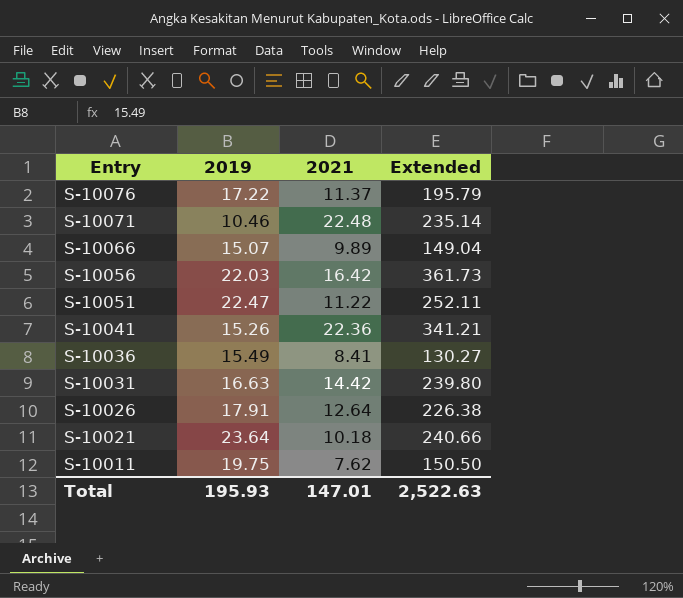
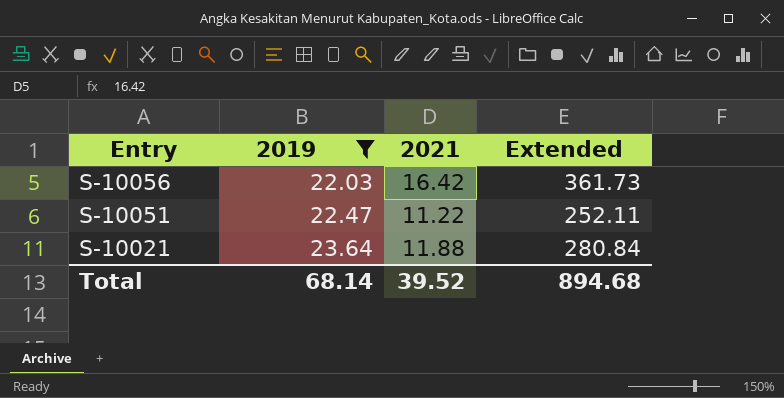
filter: none -> 2019 >= 22.03
S-10021 | 2021: 10.18 -> 11.88
S-10021 | Extended: 240.66 -> 280.84
Total | 2019: 195.93 -> 68.14
Total | 2021: 147.01 -> 39.52
Total | Extended: 2,522.63 -> 894.68

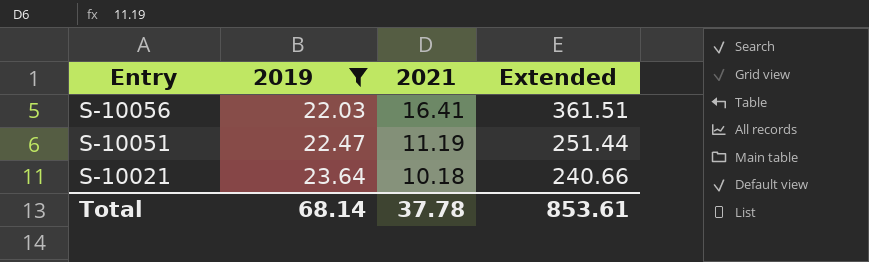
S-10056 | 2021: 16.42 -> 16.41
S-10056 | Extended: 361.73 -> 361.51
S-10051 | 2021: 11.22 -> 11.19
S-10051 | Extended: 252.11 -> 251.44
S-10021 | 2021: 11.88 -> 10.18
S-10021 | Extended: 280.84 -> 240.66
Total | 2021: 39.52 -> 37.78
Total | Extended: 894.68 -> 853.61

